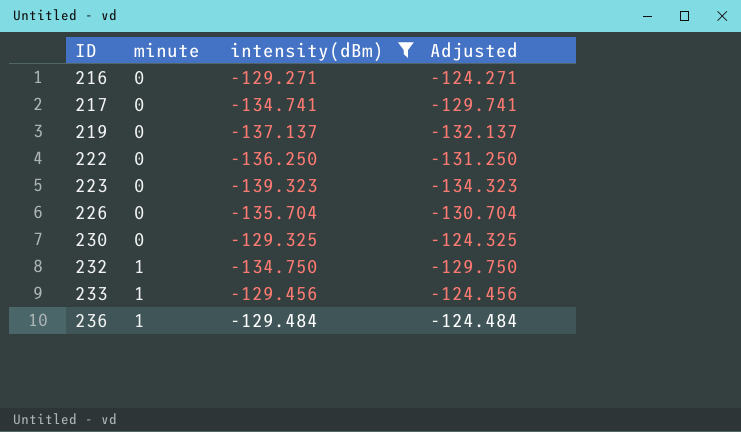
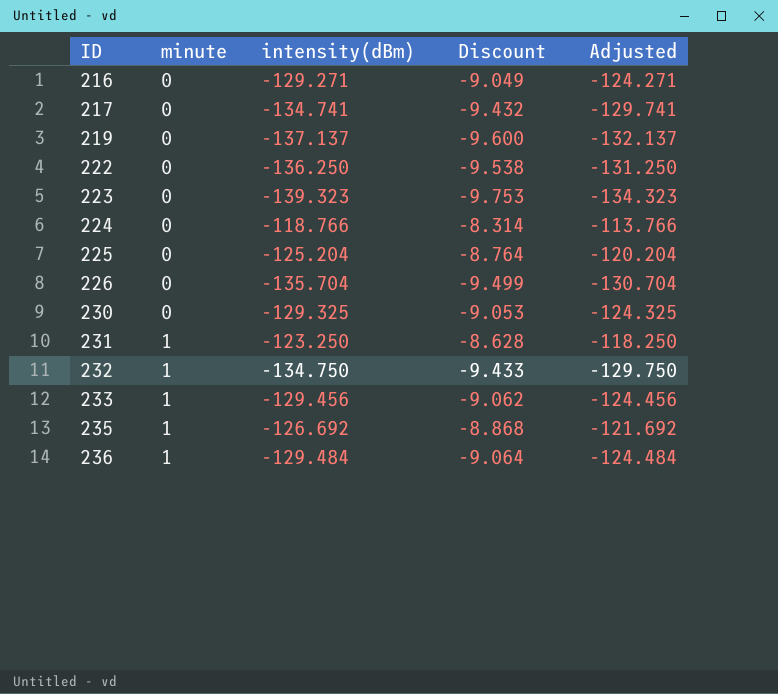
filter: intensity(dBm) <= -129.271 -> none
column Discount | formula: none -> [intensity(dBm)] * 0.07

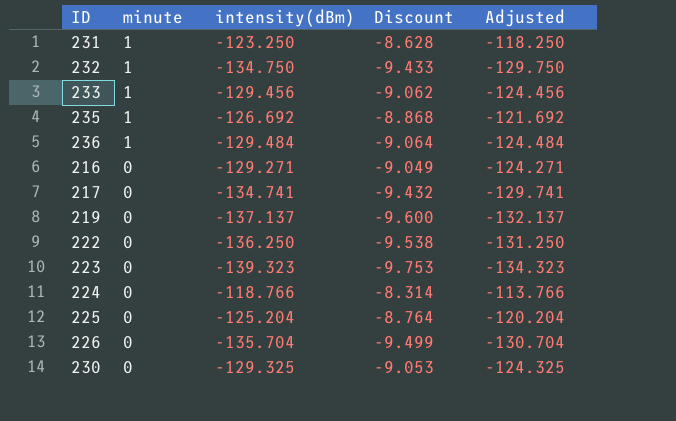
row order: ID ascending -> minute descending

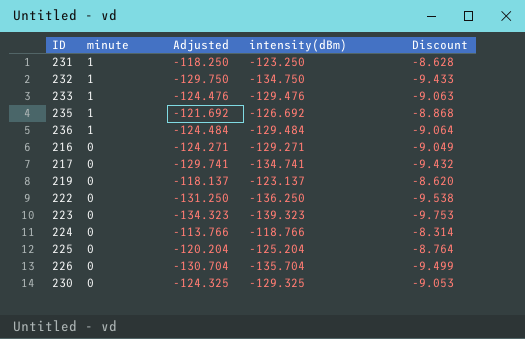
column Adjusted | position: 5 -> 3
233 | Adjusted: -124.456 -> -124.476
233 | intensity(dBm): -129.456 -> -129.476
233 | Discount: -9.062 -> -9.063
219 | Adjusted: -132.137 -> -118.137
219 | intensity(dBm): -137.137 -> -123.137
219 | Discount: -9.600 -> -8.620

